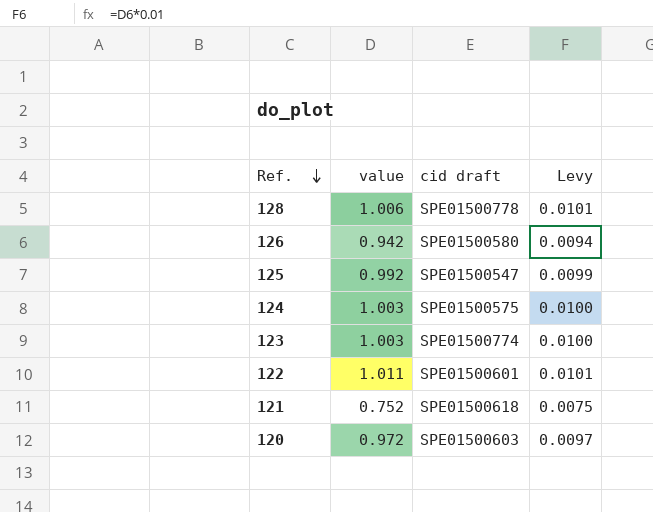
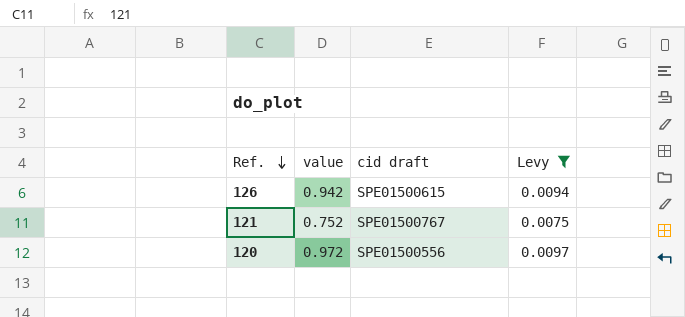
filter: none -> Levy <= 0.0097
126 | cid draft: SPE01500580 -> SPE01500615
121 | cid draft: SPE01500618 -> SPE01500767
120 | cid draft: SPE01500603 -> SPE01500556

